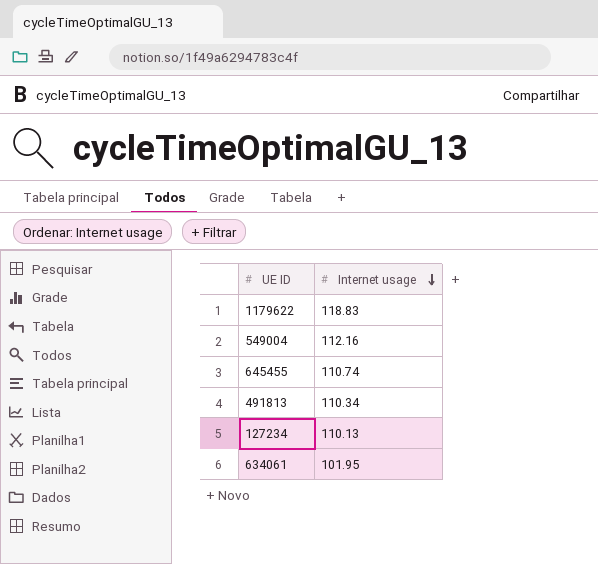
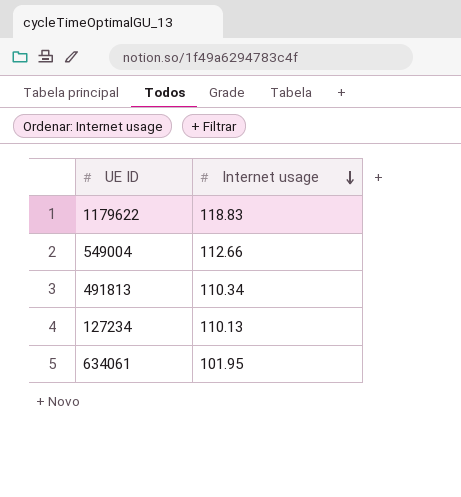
row 645455: 110.74 -> none
549004 | Internet usage: 112.16 -> 112.66

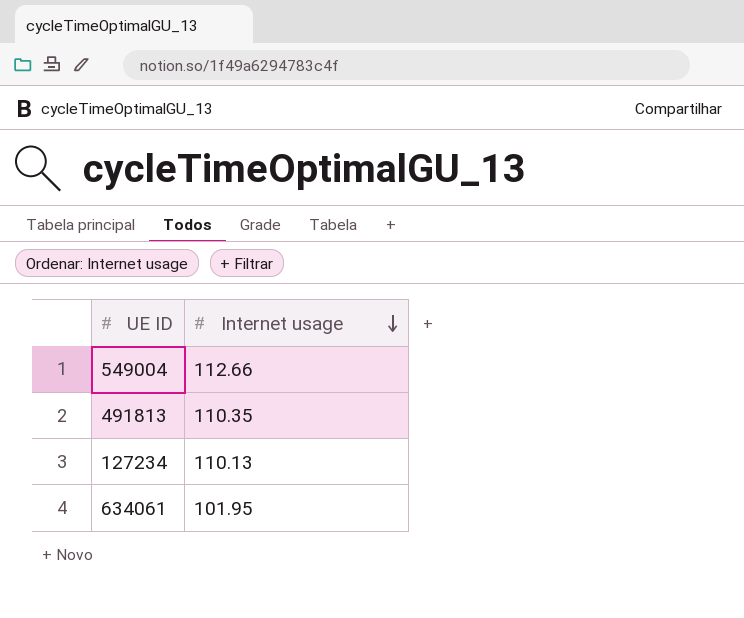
row 1179622: 118.83 -> none
491813 | Internet usage: 110.34 -> 110.35

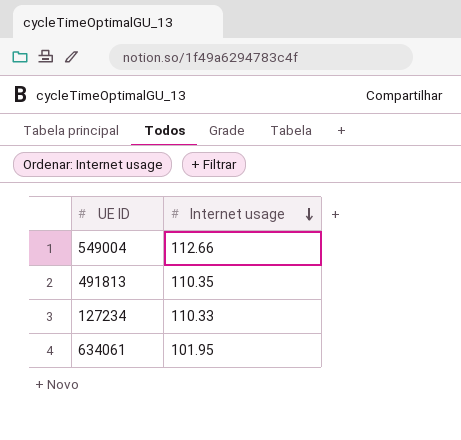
127234 | Internet usage: 110.13 -> 110.33

